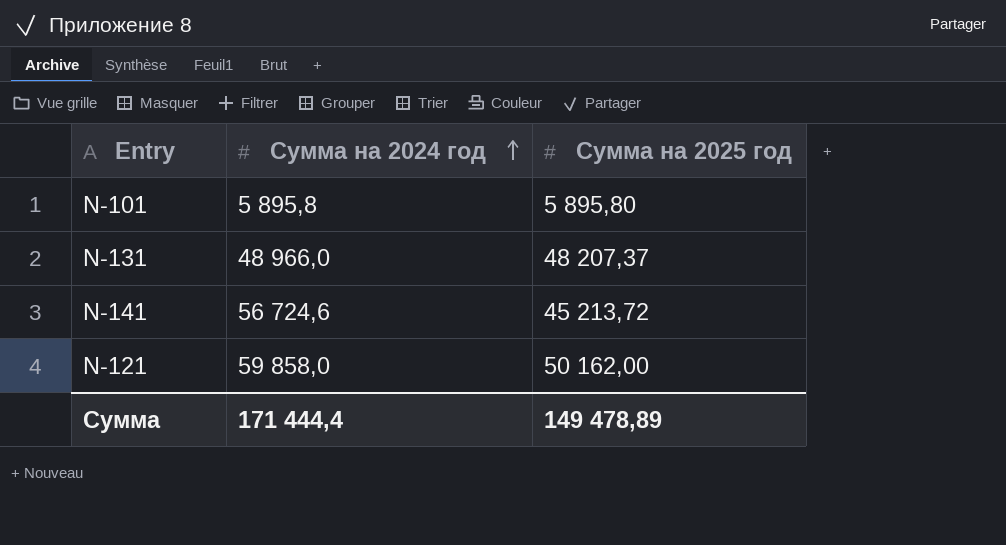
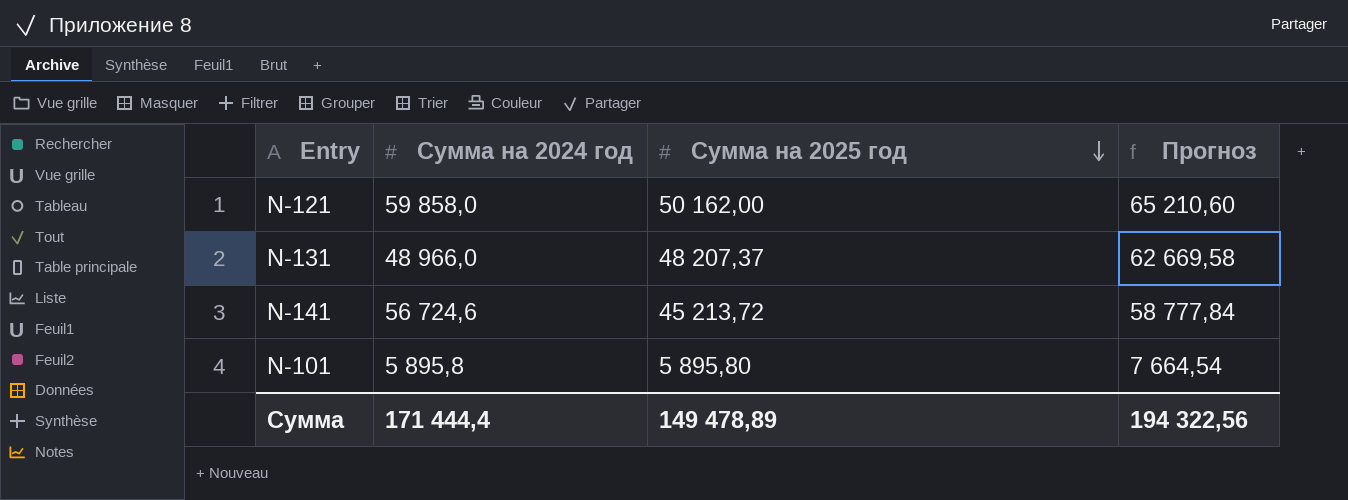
row order: Сумма на 2024 год ascending -> Сумма на 2025 год descending
column Прогноз | formula: none -> [Сумма на 2025 год] * 1,3

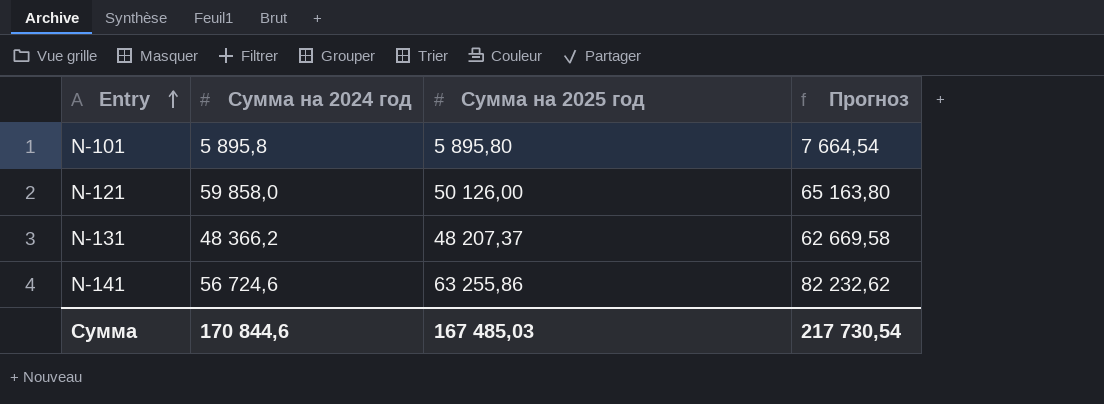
row order: Сумма на 2025 год descending -> Entry ascending
N-121 | Сумма на 2025 год: 50 162,00 -> 50 126,00
N-121 | Прогноз: 65 210,60 -> 65 163,80
N-131 | Сумма на 2024 год: 48 966,0 -> 48 366,2
N-141 | Сумма на 2025 год: 45 213,72 -> 63 255,86
N-141 | Прогноз: 58 777,84 -> 82 232,62
Сумма | Сумма на 2024 год: 171 444,4 -> 170 844,6
Сумма | Сумма на 2025 год: 149 478,89 -> 167 485,03
Сумма | Прогноз: 194 322,56 -> 217 730,54

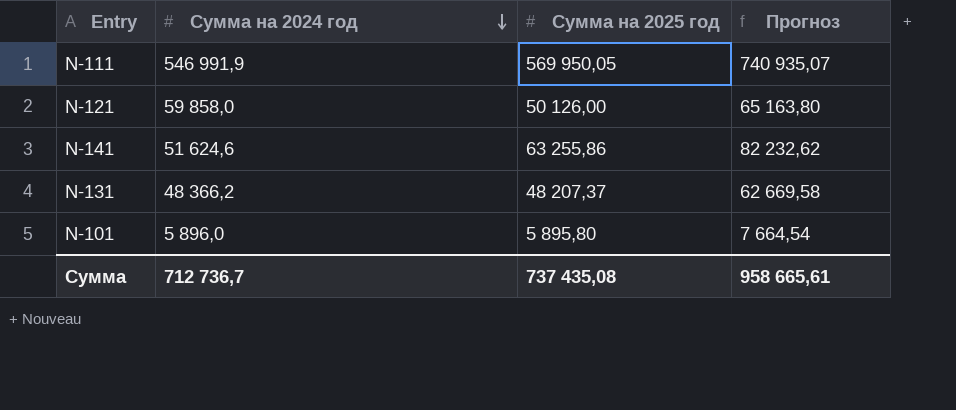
row order: Entry ascending -> Сумма на 2024 год descending
row N-111: none -> 546 991,9 | 569 950,05 | 740 935,07
N-141 | Сумма на 2024 год: 56 724,6 -> 51 624,6
N-101 | Сумма на 2024 год: 5 895,8 -> 5 896,0
Сумма | Сумма на 2024 год: 170 844,6 -> 712 736,7
Сумма | Сумма на 2025 год: 167 485,03 -> 737 435,08
Сумма | Прогноз: 217 730,54 -> 958 665,61

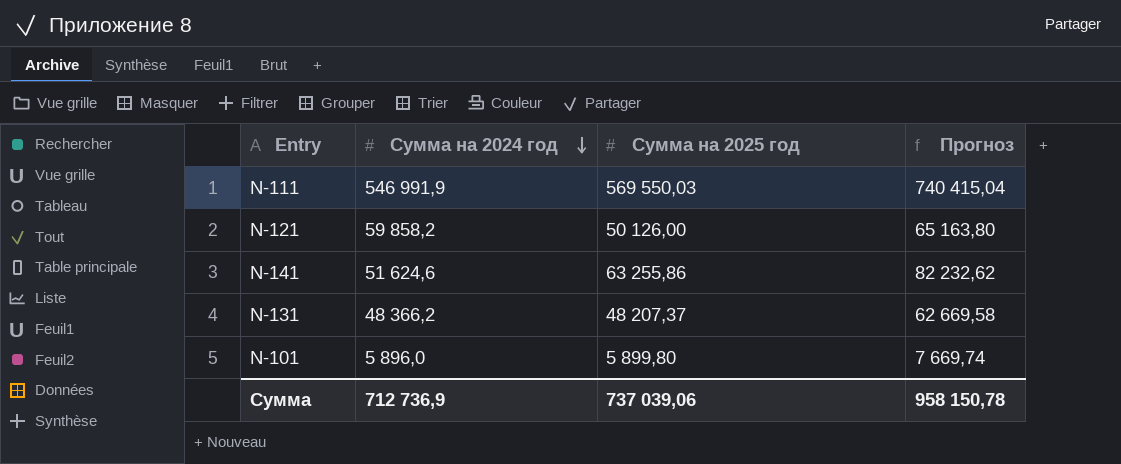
N-111 | Сумма на 2025 год: 569 950,05 -> 569 550,03
N-111 | Прогноз: 740 935,07 -> 740 415,04
N-121 | Сумма на 2024 год: 59 858,0 -> 59 858,2
N-101 | Сумма на 2025 год: 5 895,80 -> 5 899,80
N-101 | Прогноз: 7 664,54 -> 7 669,74
Сумма | Сумма на 2024 год: 712 736,7 -> 712 736,9
Сумма | Сумма на 2025 год: 737 435,08 -> 737 039,06
Сумма | Прогноз: 958 665,61 -> 958 150,78

